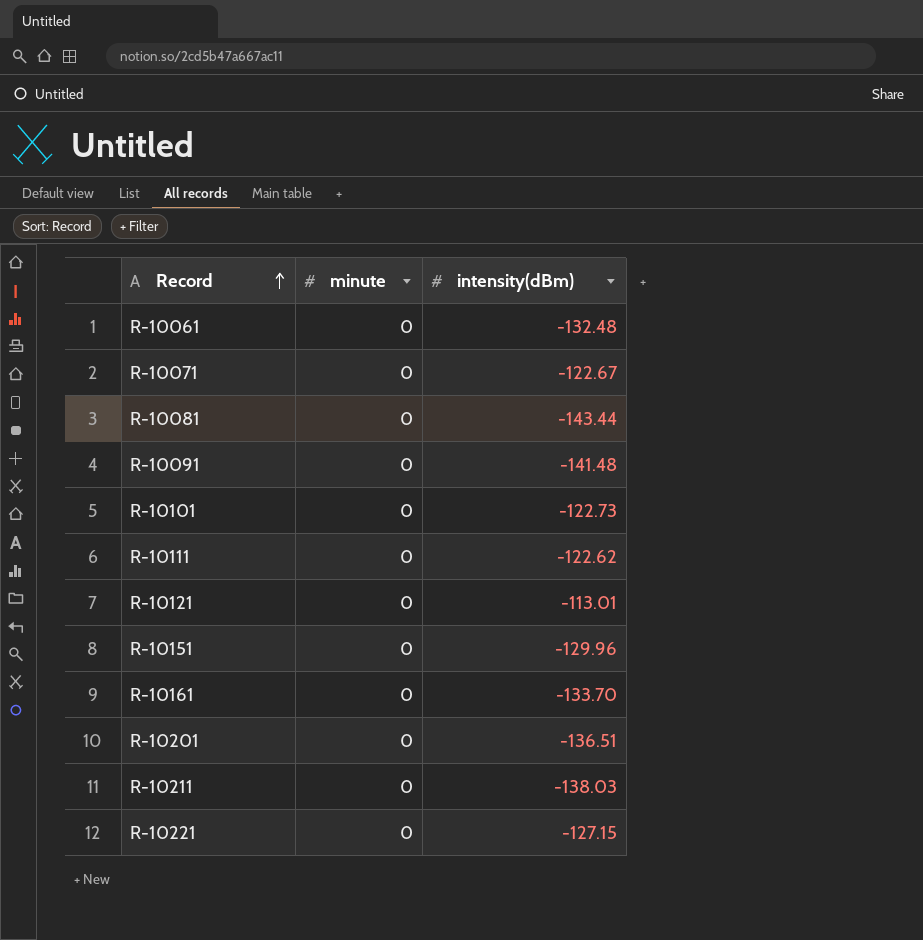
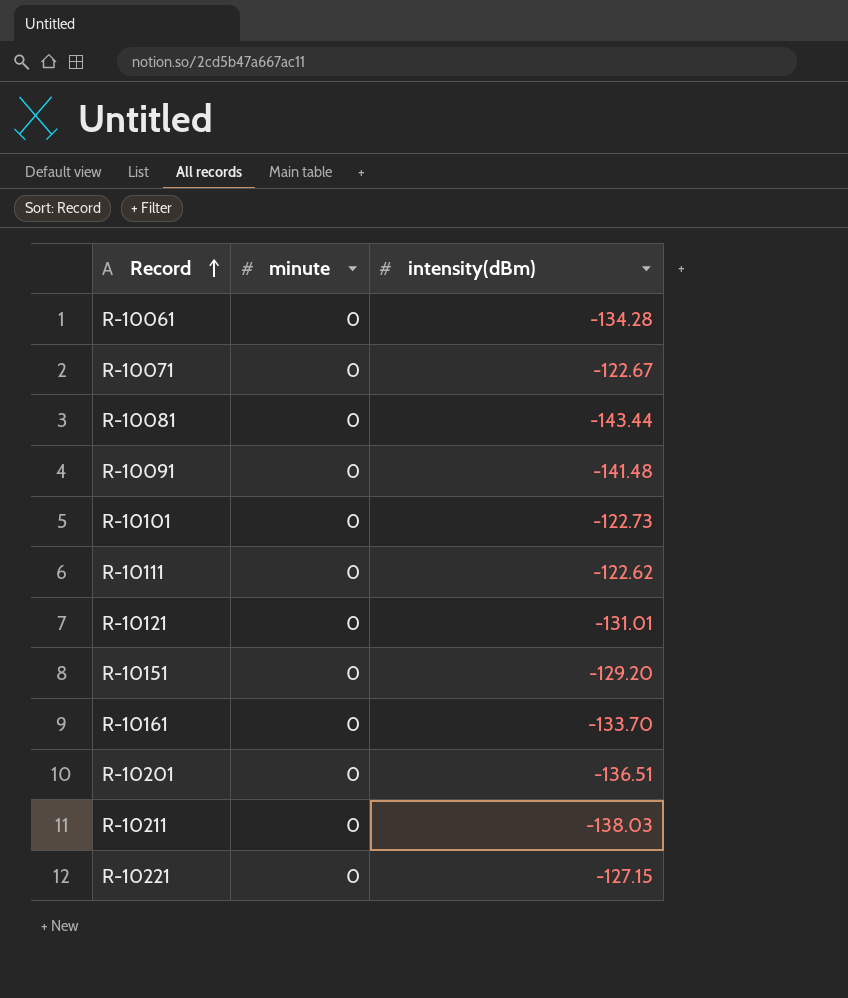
R-10061 | intensity(dBm): -132.48 -> -134.28
R-10121 | intensity(dBm): -113.01 -> -131.01
R-10151 | intensity(dBm): -129.96 -> -129.20

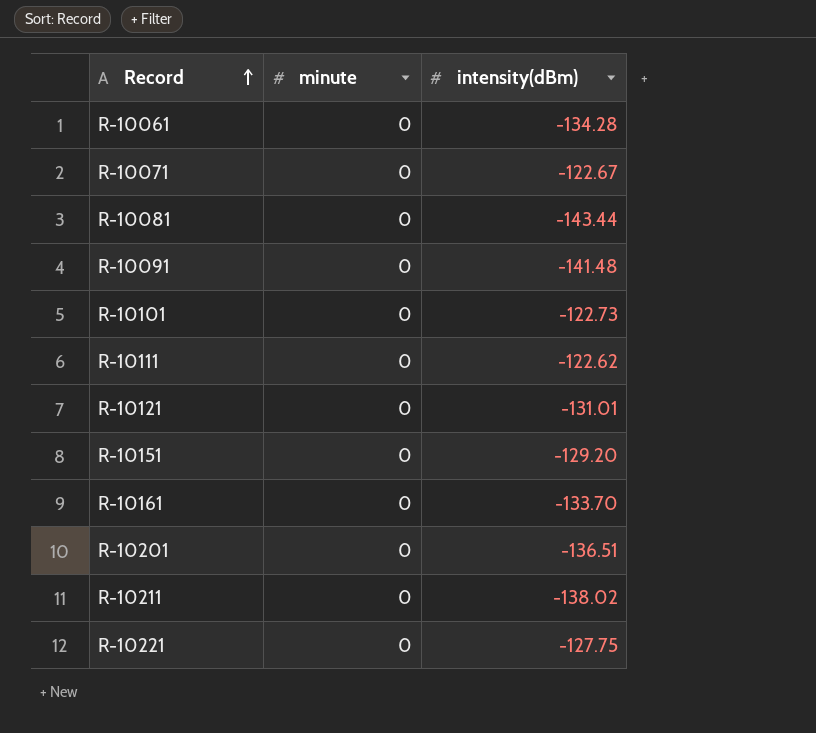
R-10211 | intensity(dBm): -138.03 -> -138.02
R-10221 | intensity(dBm): -127.15 -> -127.75

